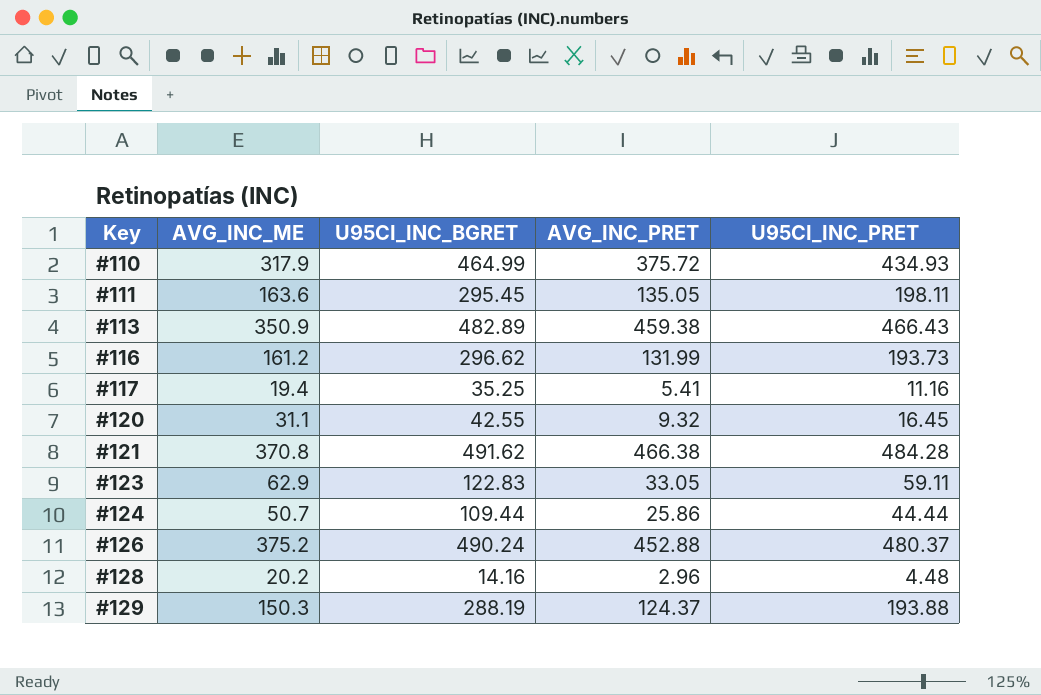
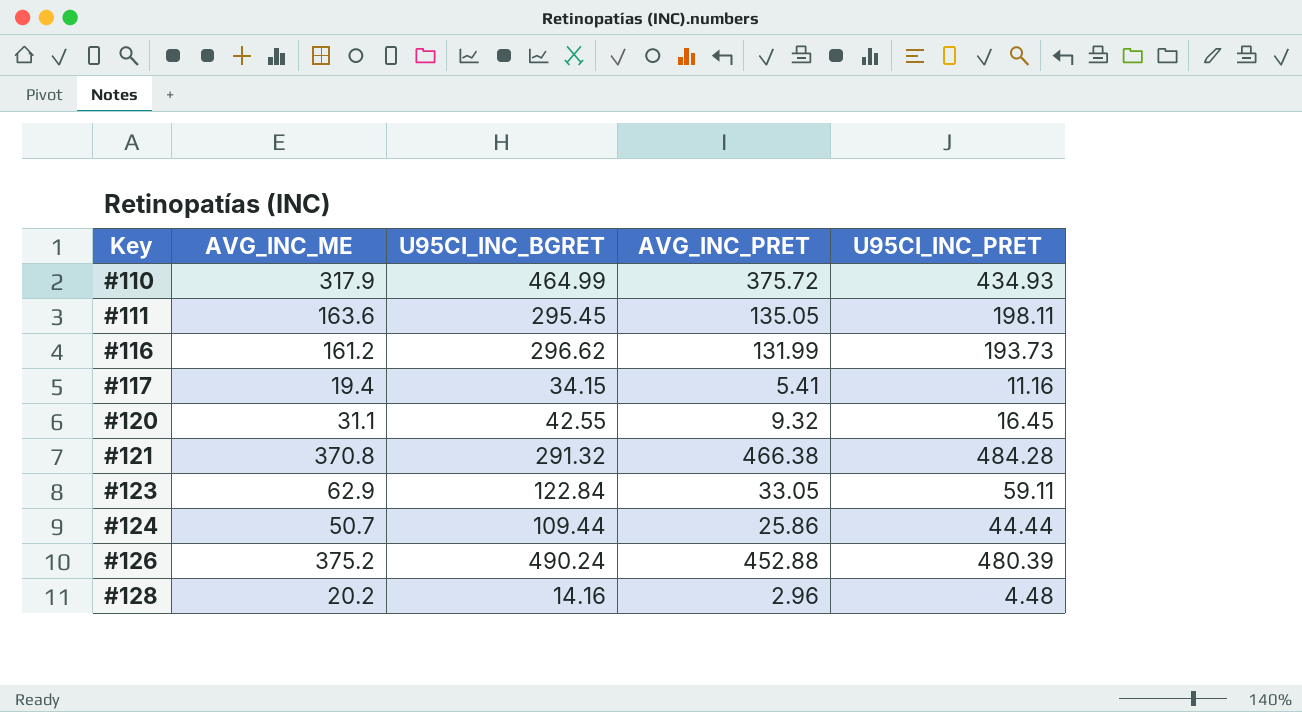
row #113: 350.9 | 482.89 | 459.38 | 466.43 -> none
row #129: 150.3 | 288.19 | 124.37 | 193.88 -> none
#117 | U95CI_INC_BGRET: 35.25 -> 34.15
#121 | U95CI_INC_BGRET: 491.62 -> 291.32
#123 | U95CI_INC_BGRET: 122.83 -> 122.84
#126 | U95CI_INC_PRET: 480.37 -> 480.39

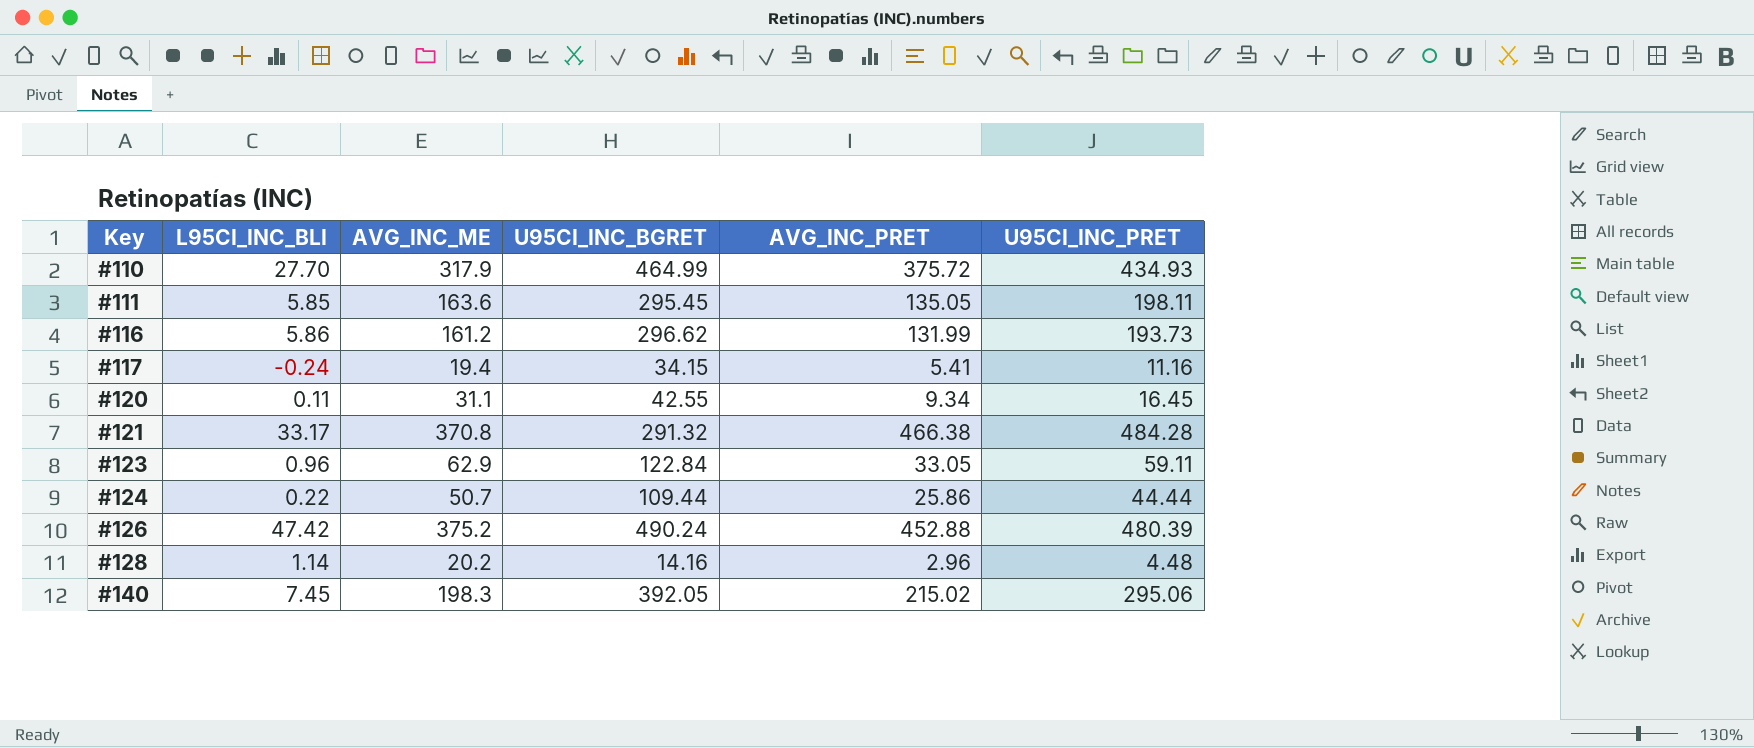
column L95CI_INC_BLI | position: none -> 2
#120 | AVG_INC_PRET: 9.32 -> 9.34
row #140: none -> 7.45 | 198.3 | 392.05 | 215.02 | 295.06

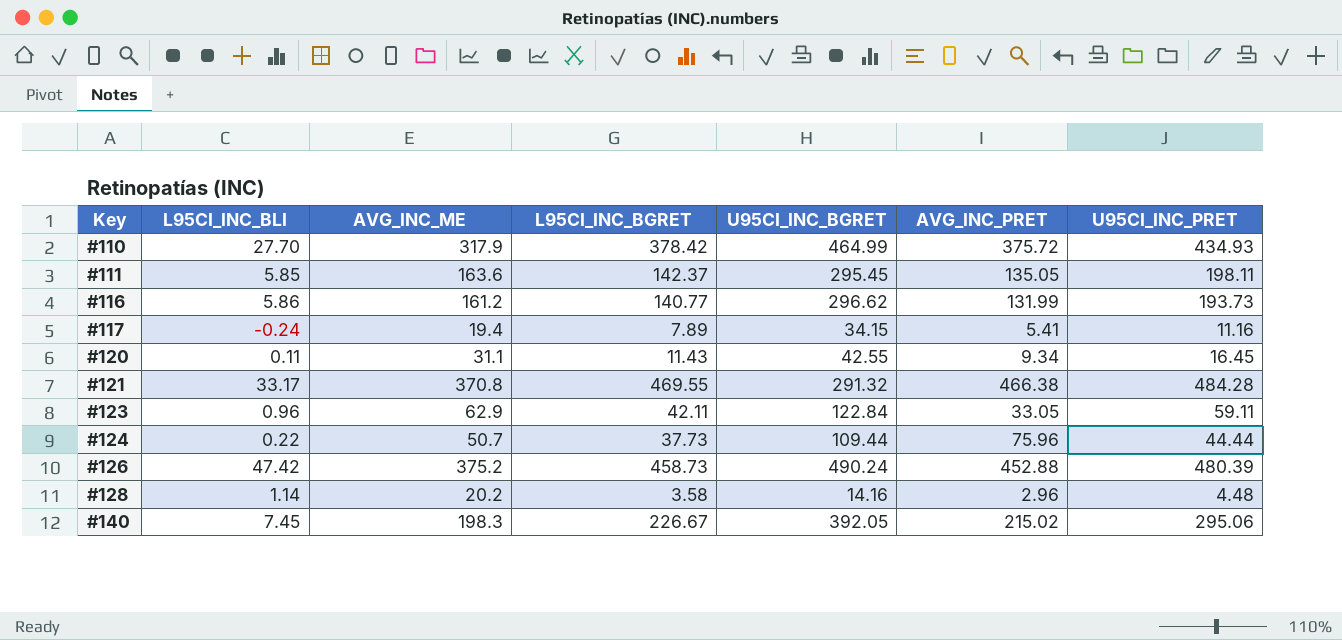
column L95CI_INC_BGRET | position: none -> 4
#124 | AVG_INC_PRET: 25.86 -> 75.96

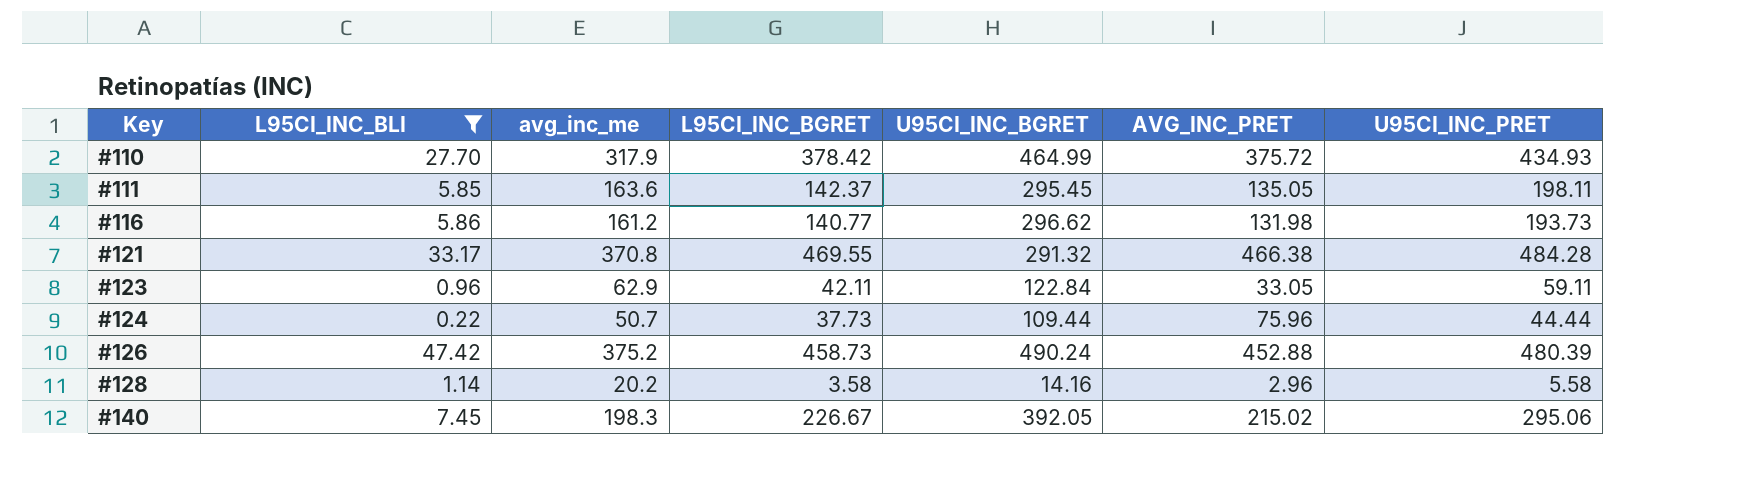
filter: none -> L95CI_INC_BLI >= 0.22
column name: AVG_INC_ME -> avg_inc_me
#116 | AVG_INC_PRET: 131.99 -> 131.98
#128 | U95CI_INC_PRET: 4.48 -> 5.58

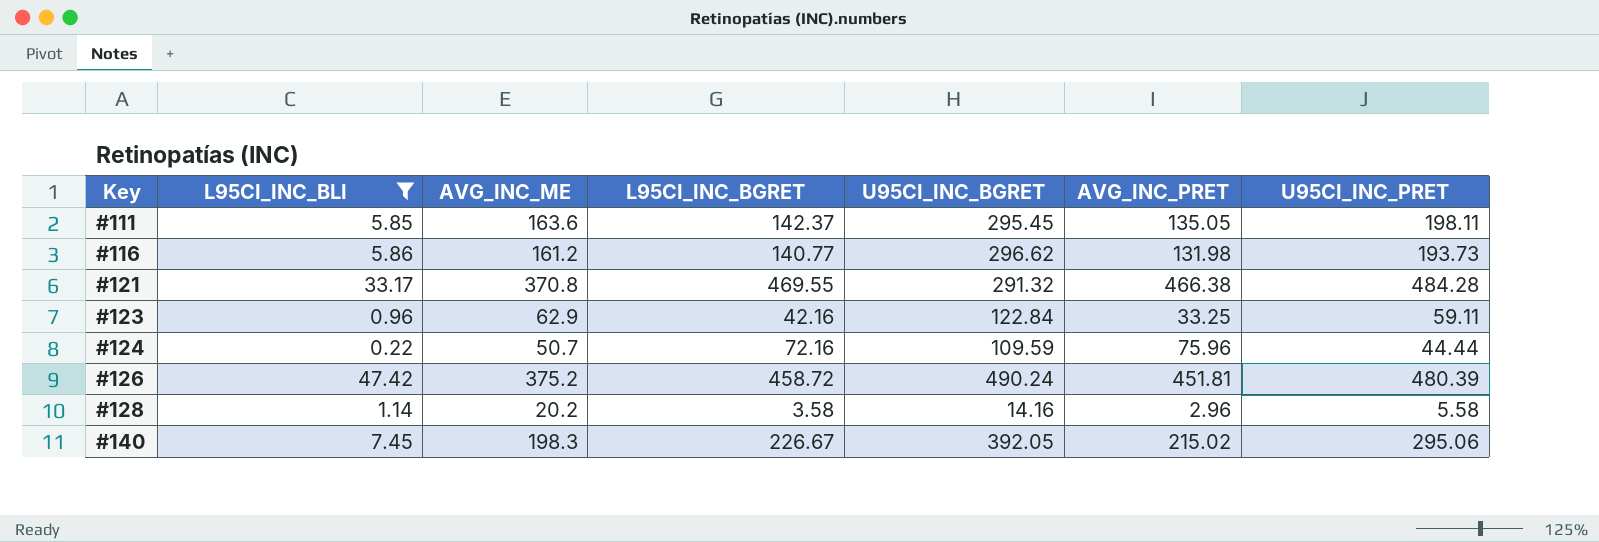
column name: avg_inc_me -> AVG_INC_ME
row #110: 27.70 | 317.9 | 378.42 | 464.99 | 375.72 | 434.93 -> none
#123 | L95CI_INC_BGRET: 42.11 -> 42.16
#123 | AVG_INC_PRET: 33.05 -> 33.25
#124 | L95CI_INC_BGRET: 37.73 -> 72.16
#124 | U95CI_INC_BGRET: 109.44 -> 109.59
#126 | L95CI_INC_BGRET: 458.73 -> 458.72
#126 | AVG_INC_PRET: 452.88 -> 451.81

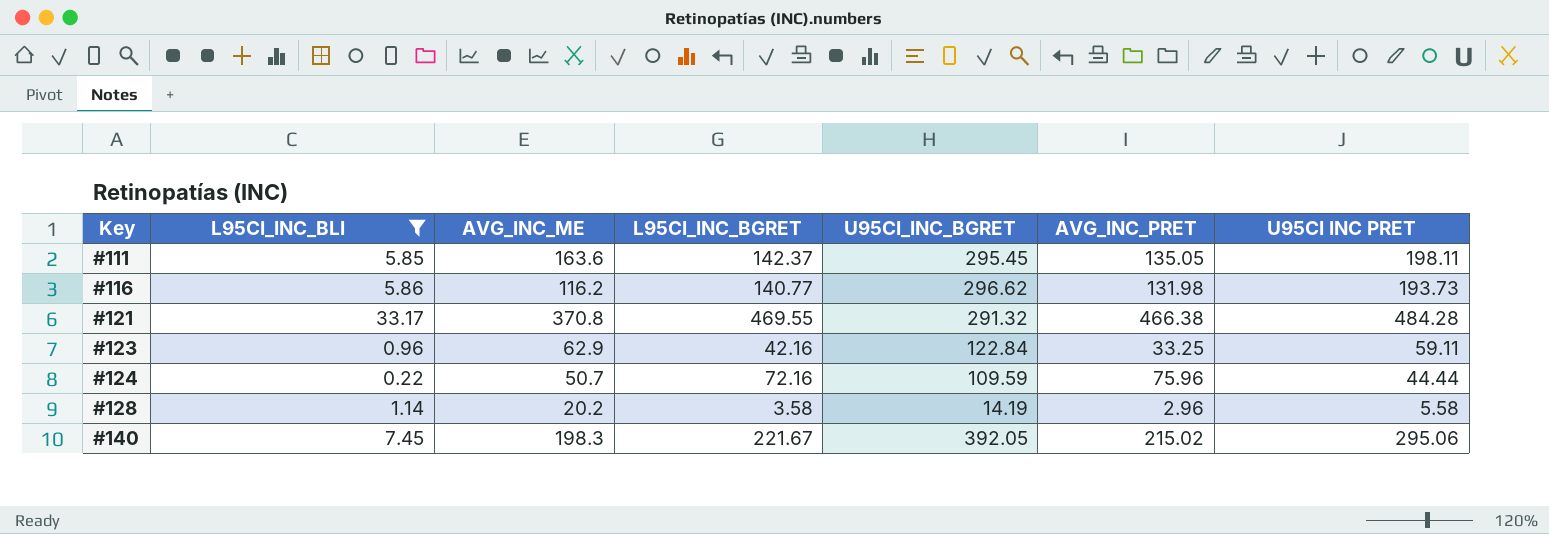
column name: U95CI_INC_PRET -> U95CI INC PRET
row #126: 47.42 | 375.2 | 458.72 | 490.24 | 451.81 | 480.39 -> none
#116 | AVG_INC_ME: 161.2 -> 116.2
#128 | U95CI_INC_BGRET: 14.16 -> 14.19
#140 | L95CI_INC_BGRET: 226.67 -> 221.67

